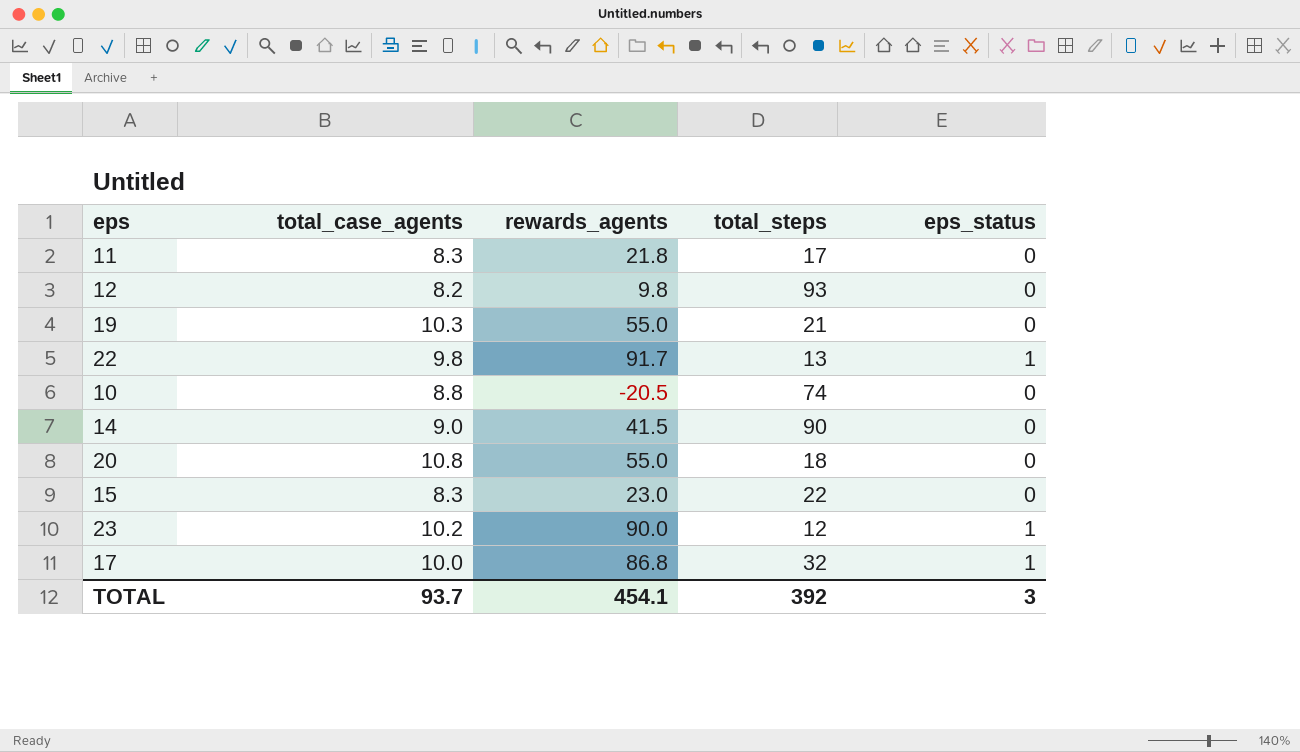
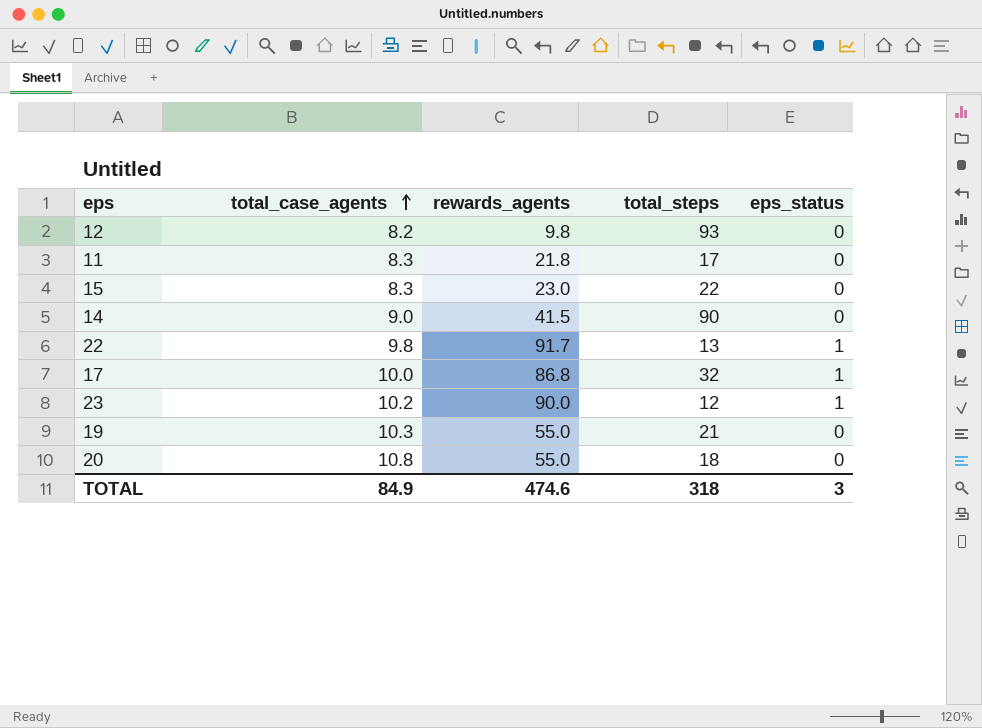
row order: none -> total_case_agents ascending
row 10: 8.8 | -20.5 | 74 | 0 -> none
TOTAL | total_case_agents: 93.7 -> 84.9
TOTAL | rewards_agents: 454.1 -> 474.6
TOTAL | total_steps: 392 -> 318

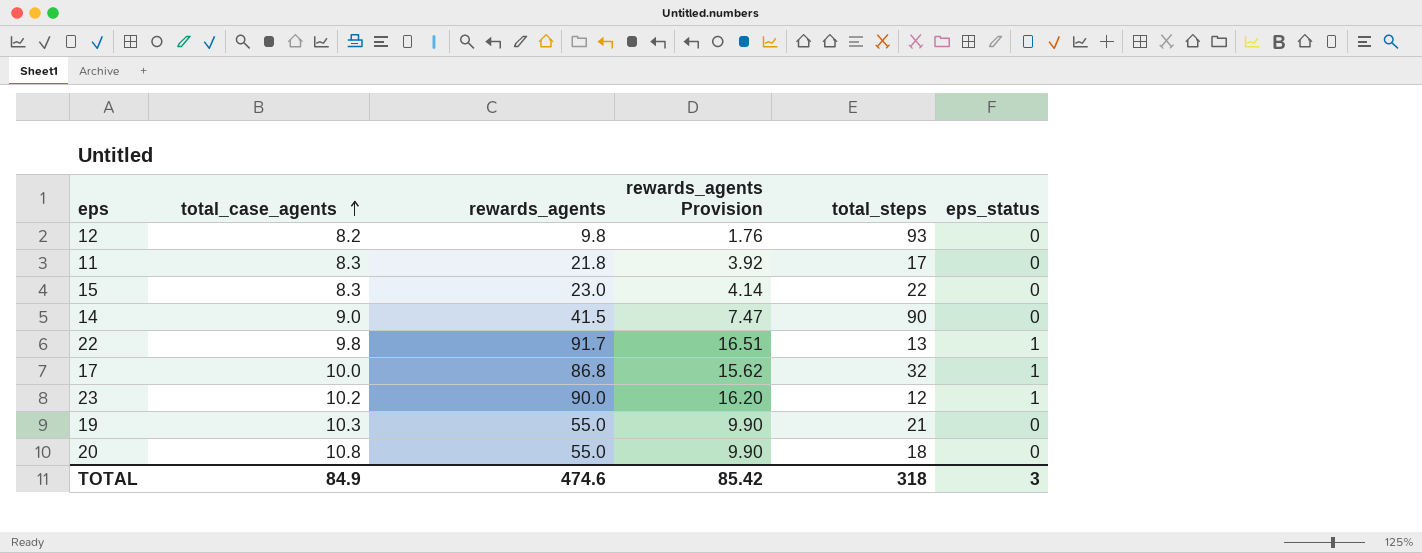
column rewards_agents Provision | formula: none -> [rewards_agents] * 0.18

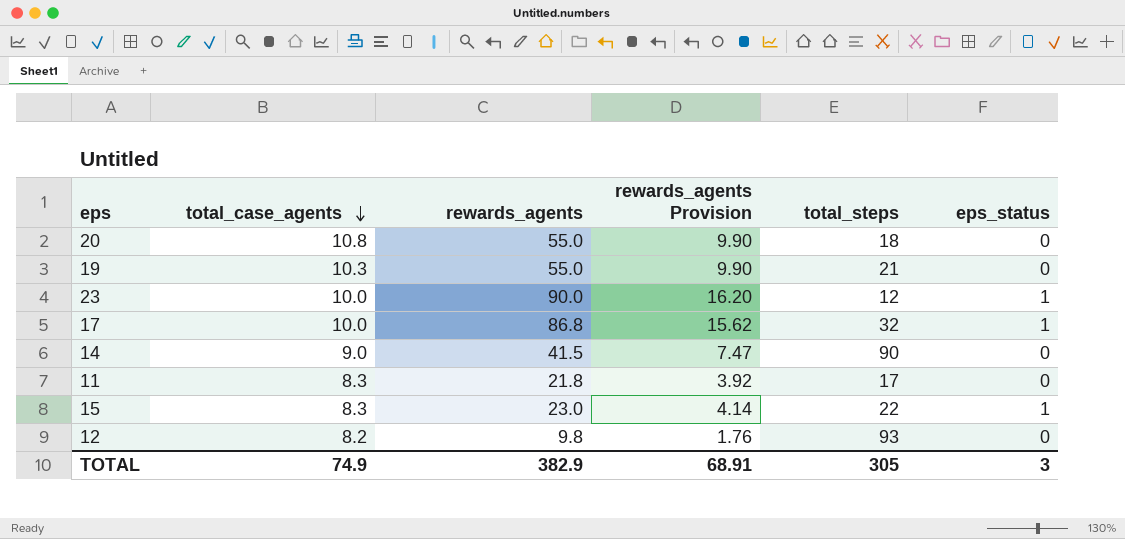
row order: total_case_agents ascending -> total_case_agents descending
row 22: 9.8 | 91.7 | 16.51 | 13 | 1 -> none
23 | total_case_agents: 10.2 -> 10.0
15 | eps_status: 0 -> 1
TOTAL | total_case_agents: 84.9 -> 74.9
TOTAL | rewards_agents: 474.6 -> 382.9
TOTAL | rewards_agents Provision: 85.42 -> 68.91
TOTAL | total_steps: 318 -> 305

